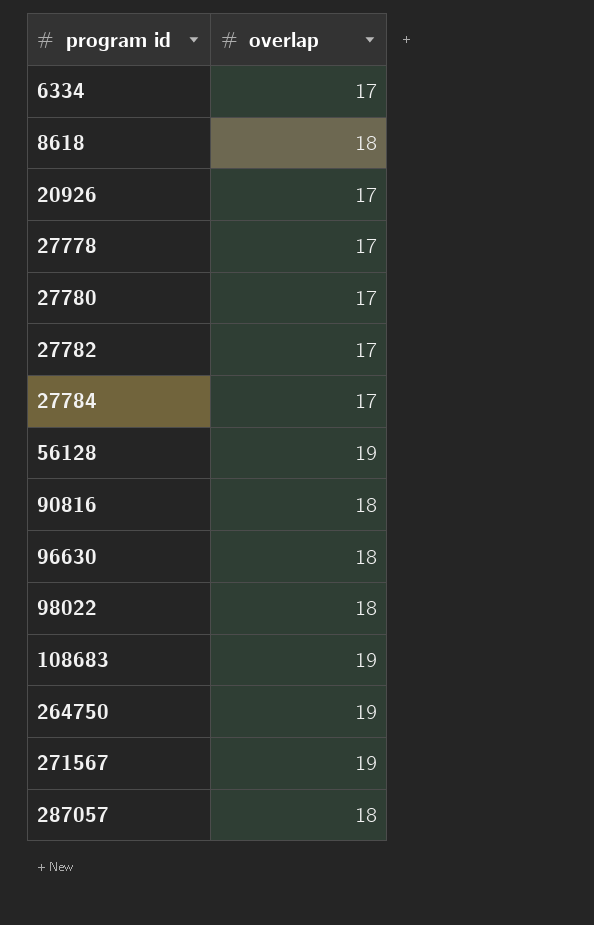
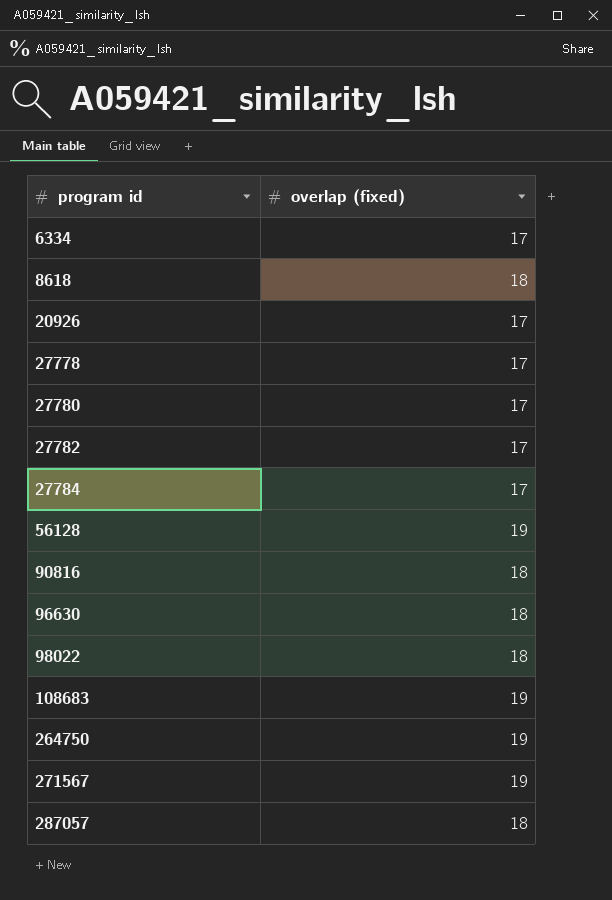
column name: overlap -> overlap (fixed)

